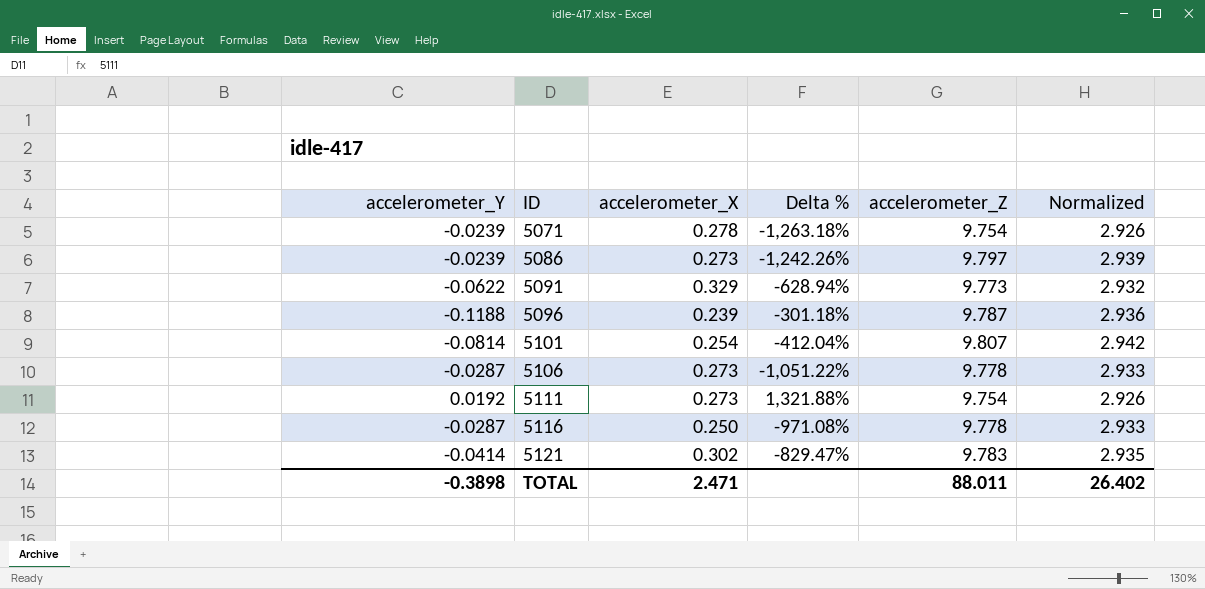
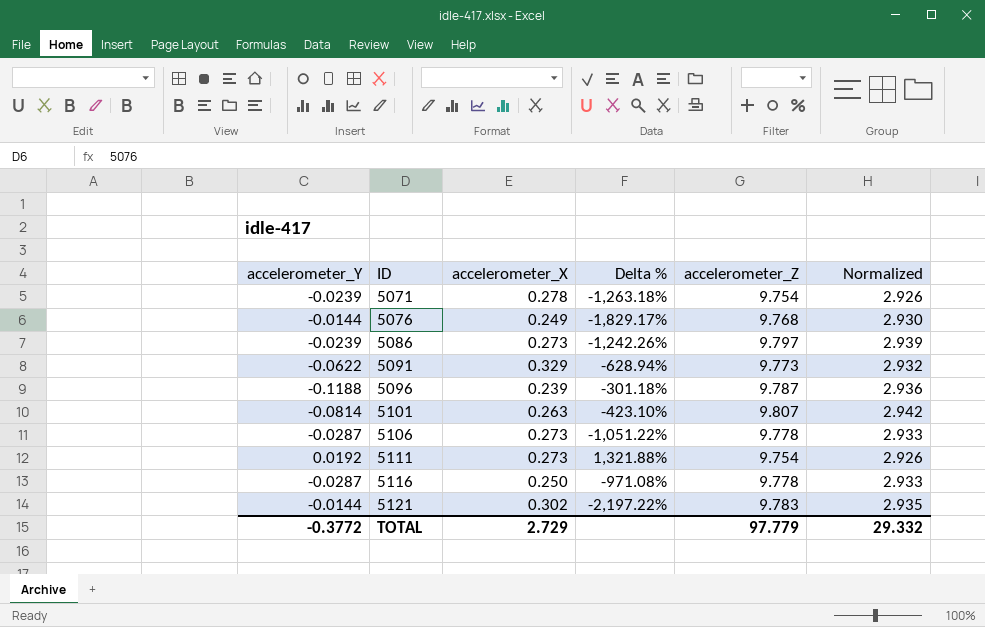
row 5076: none -> -0.0144 | 0.249 | -1,829.17% | 9.768 | 2.930
5101 | accelerometer_X: 0.254 -> 0.263
5101 | Delta %: -412.04% -> -423.10%
5121 | accelerometer_Y: -0.0414 -> -0.0144
5121 | Delta %: -829.47% -> -2,197.22%
TOTAL | accelerometer_Y: -0.3898 -> -0.3772
TOTAL | accelerometer_X: 2.471 -> 2.729
TOTAL | accelerometer_Z: 88.011 -> 97.779
TOTAL | Normalized: 26.402 -> 29.332

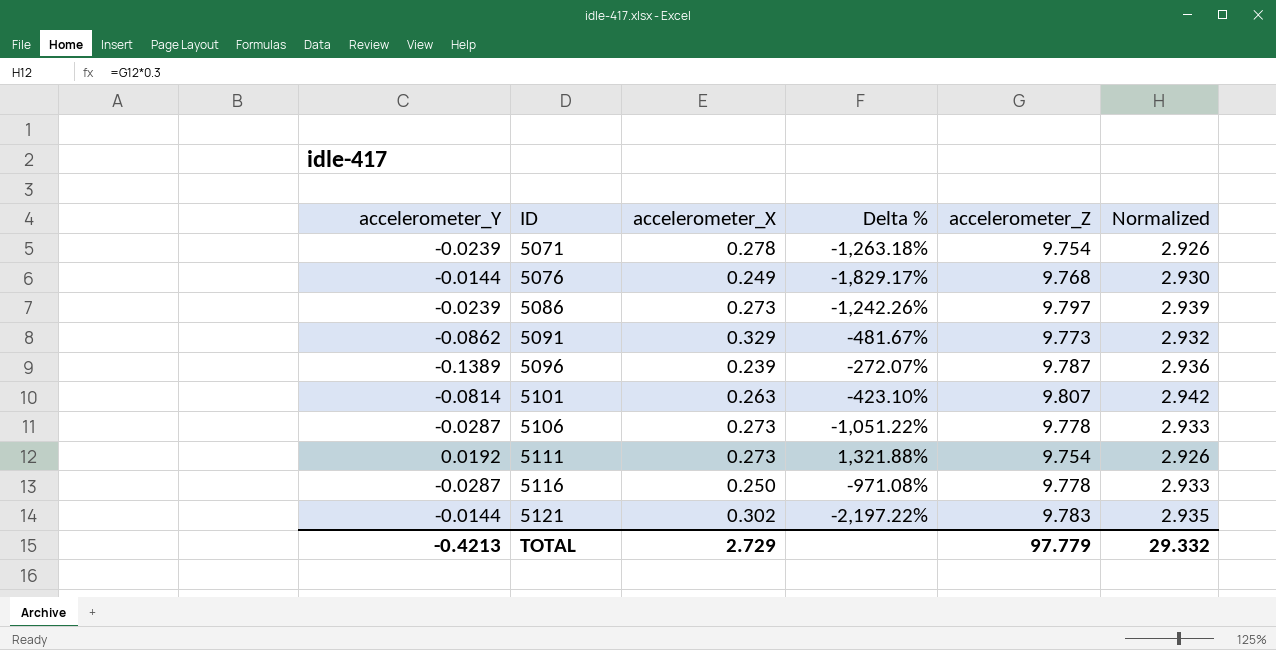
5091 | accelerometer_Y: -0.0622 -> -0.0862
5091 | Delta %: -628.94% -> -481.67%
5096 | accelerometer_Y: -0.1188 -> -0.1389
5096 | Delta %: -301.18% -> -272.07%
TOTAL | accelerometer_Y: -0.3772 -> -0.4213

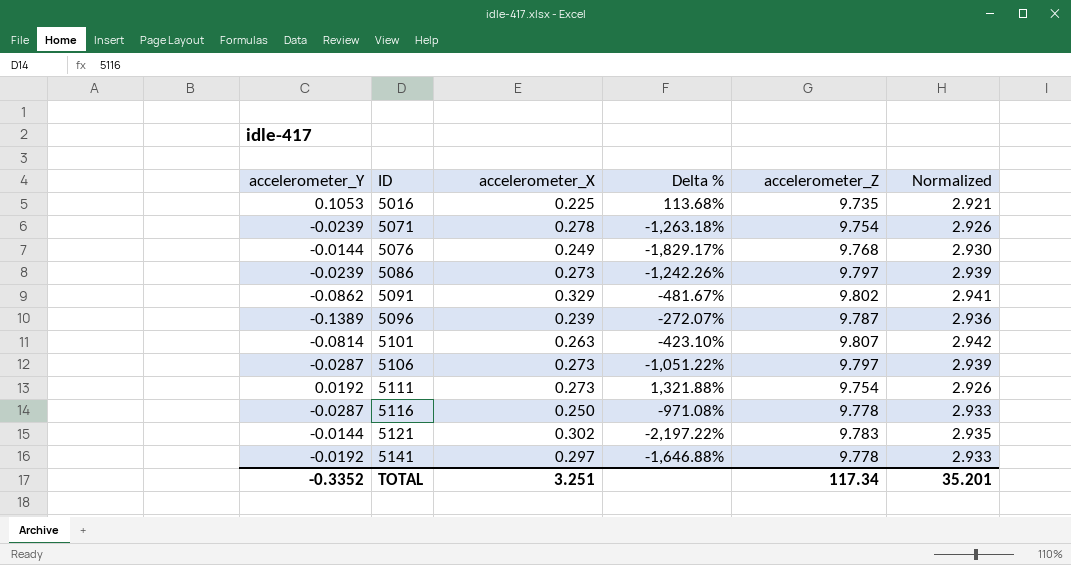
row 5016: none -> 0.1053 | 0.225 | 113.68% | 9.735 | 2.921
5091 | accelerometer_Z: 9.773 -> 9.802
5091 | Normalized: 2.932 -> 2.941
5106 | accelerometer_Z: 9.778 -> 9.797
5106 | Normalized: 2.933 -> 2.939
row 5141: none -> -0.0192 | 0.297 | -1,646.88% | 9.778 | 2.933
TOTAL | accelerometer_Y: -0.4213 -> -0.3352
TOTAL | accelerometer_X: 2.729 -> 3.251
TOTAL | accelerometer_Z: 97.779 -> 117.34
TOTAL | Normalized: 29.332 -> 35.201

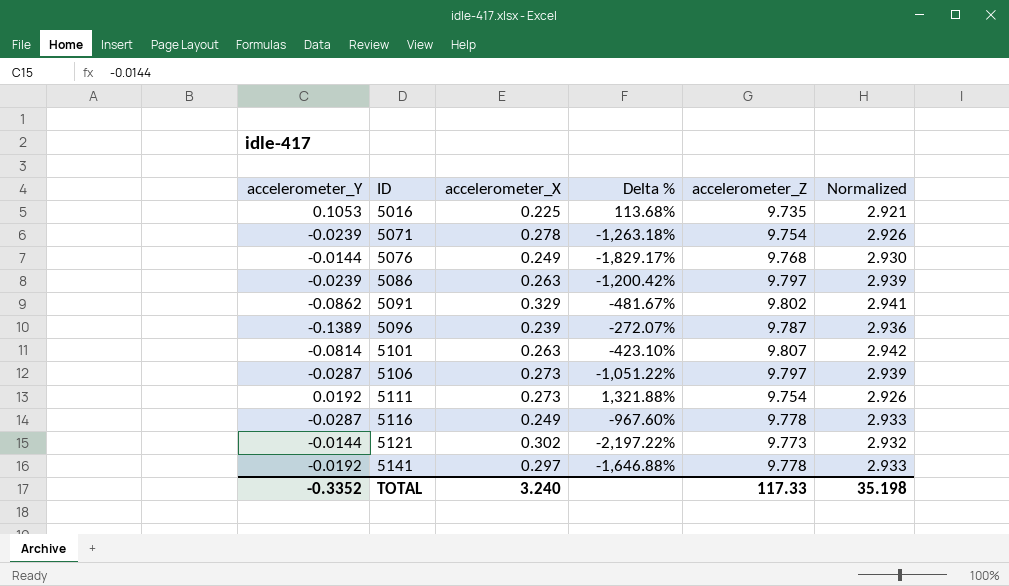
5086 | accelerometer_X: 0.273 -> 0.263
5086 | Delta %: -1,242.26% -> -1,200.42%
5116 | accelerometer_X: 0.250 -> 0.249
5116 | Delta %: -971.08% -> -967.60%
5121 | accelerometer_Z: 9.783 -> 9.773
5121 | Normalized: 2.935 -> 2.932
TOTAL | accelerometer_X: 3.251 -> 3.240
TOTAL | accelerometer_Z: 117.34 -> 117.33
TOTAL | Normalized: 35.201 -> 35.198

